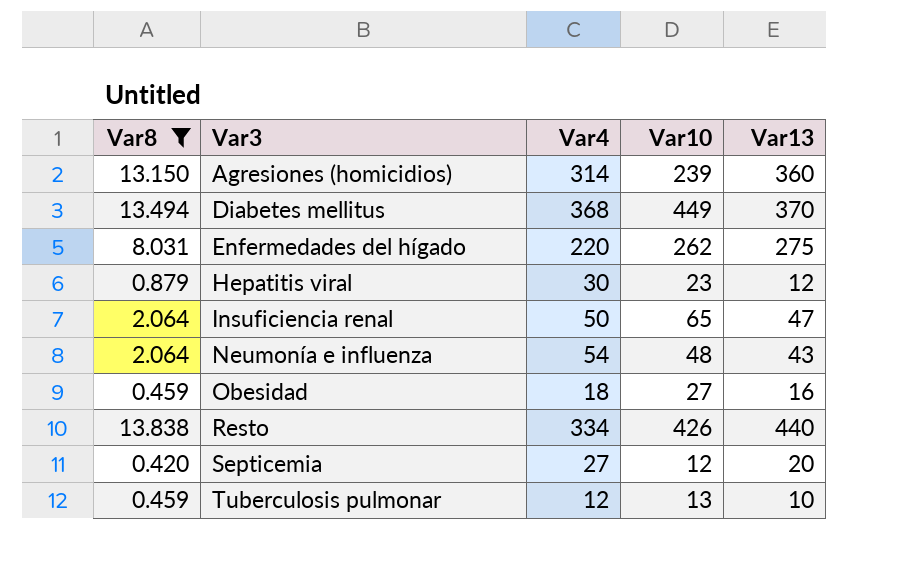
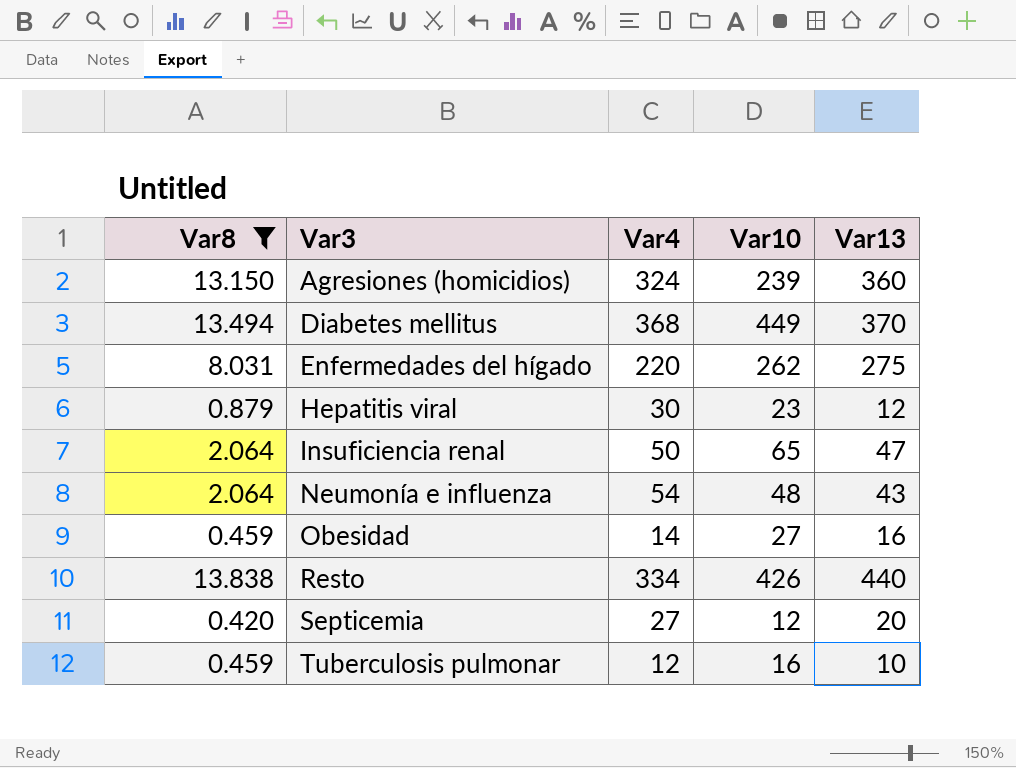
Agresiones (homicidios) | Var4: 314 -> 324
Obesidad | Var4: 18 -> 14
Tuberculosis pulmonar | Var10: 13 -> 16

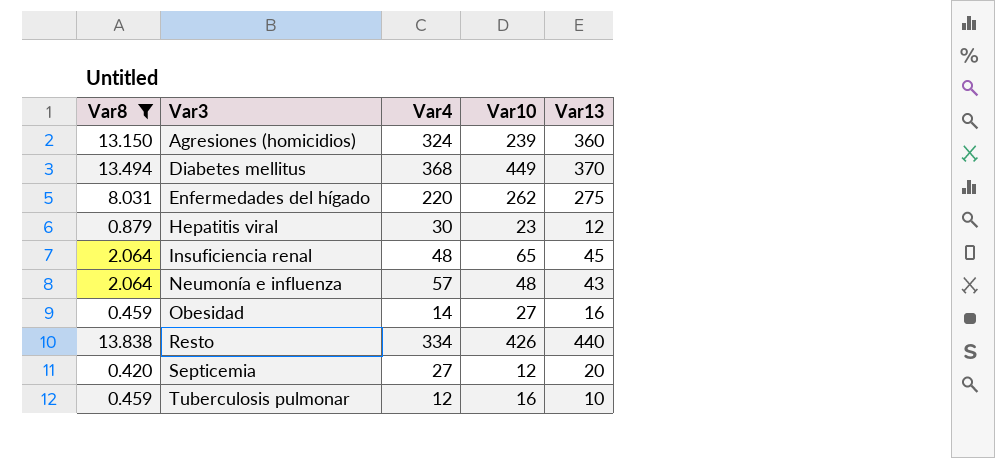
Insuficiencia renal | Var4: 50 -> 48
Insuficiencia renal | Var13: 47 -> 45
Neumonía e influenza | Var4: 54 -> 57

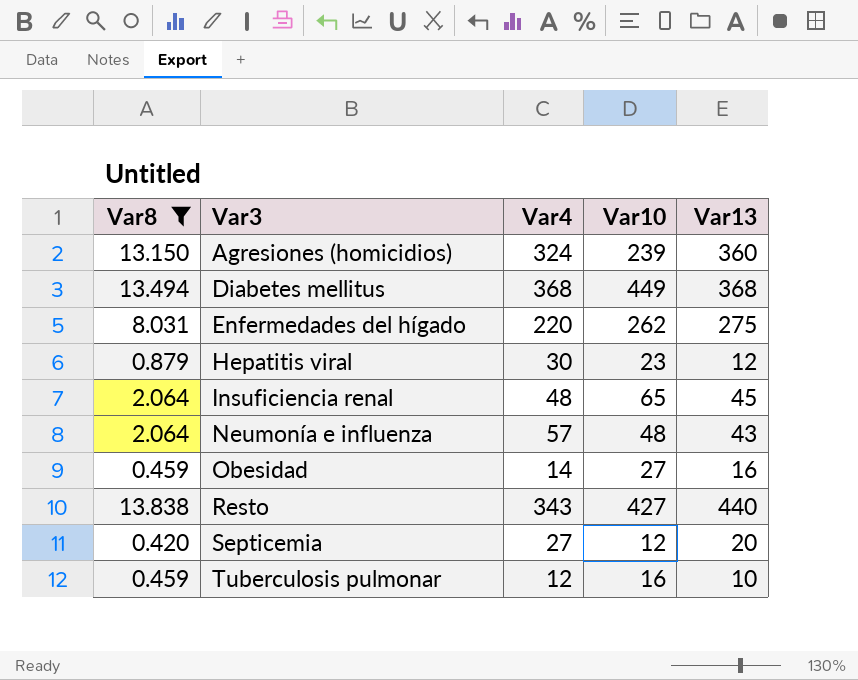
Diabetes mellitus | Var13: 370 -> 368
Resto | Var4: 334 -> 343
Resto | Var10: 426 -> 427

